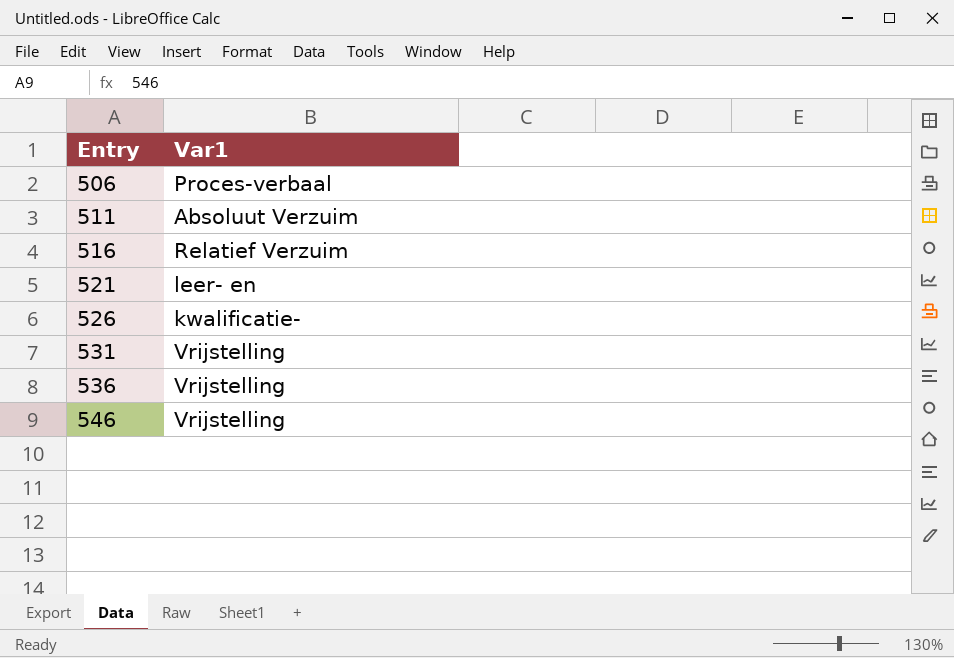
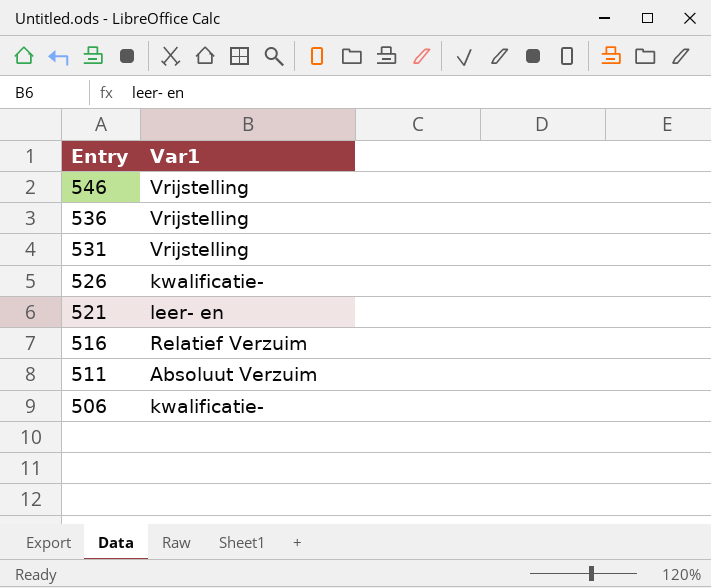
row order: Entry ascending -> Entry descending
506 | Var1: Proces-verbaal -> kwalificatie-

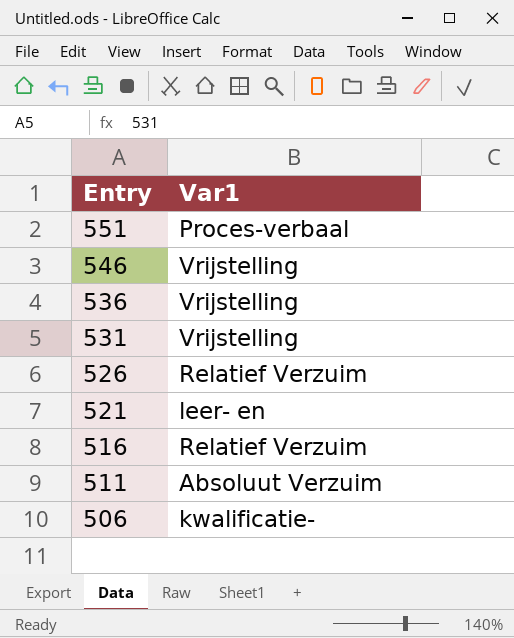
row 551: none -> Proces-verbaal
526 | Var1: kwalificatie- -> Relatief Verzuim

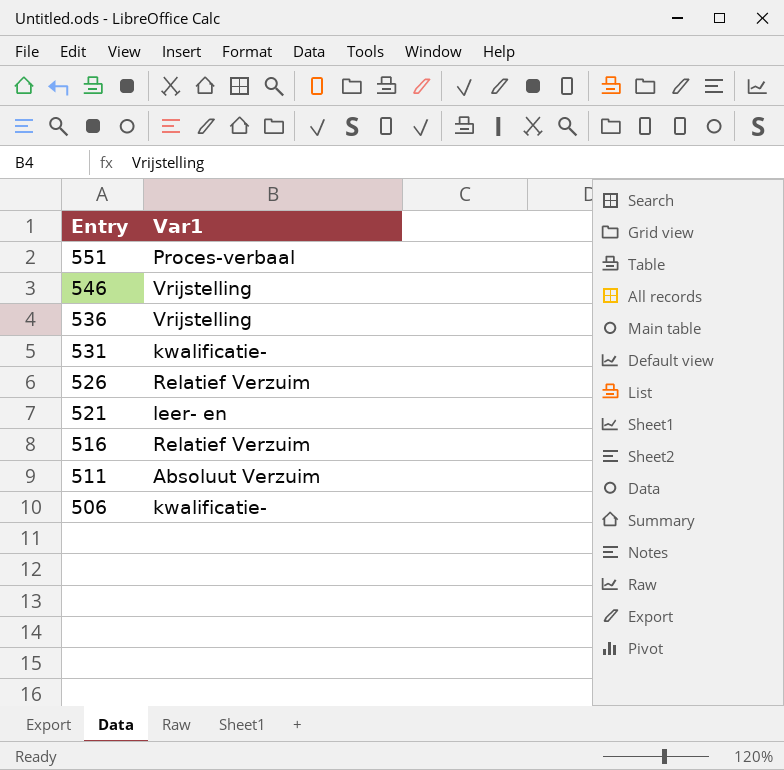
531 | Var1: Vrijstelling -> kwalificatie-

